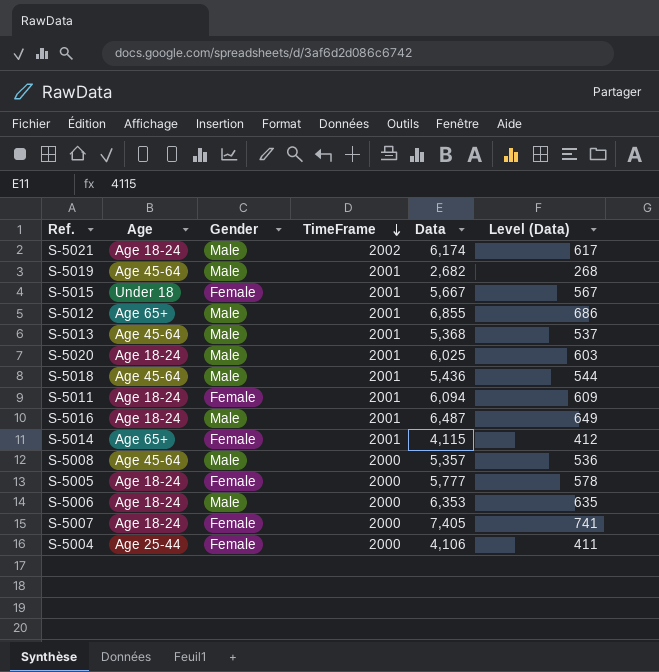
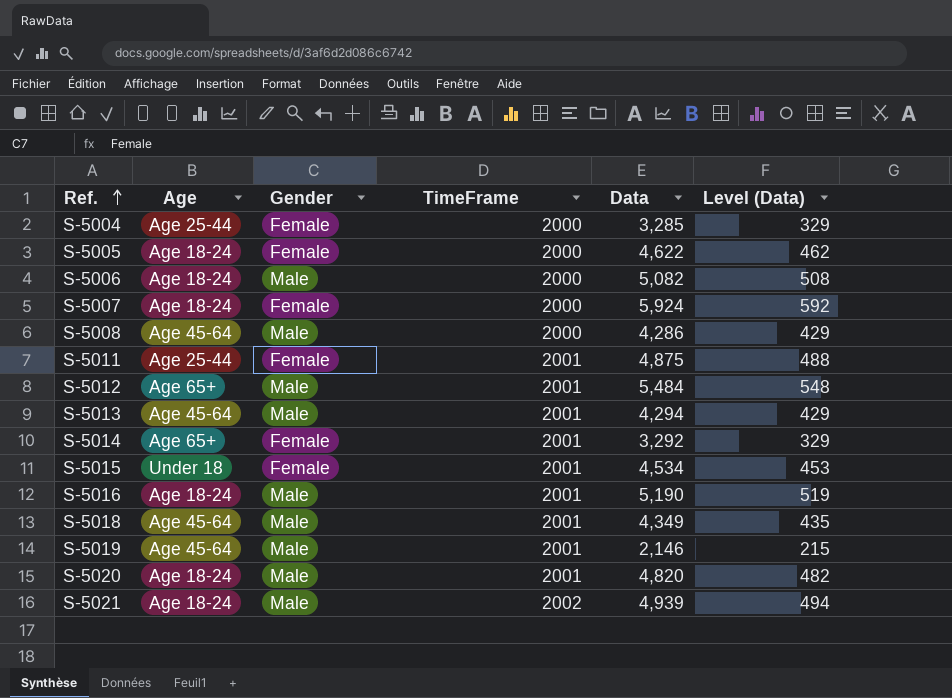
row order: TimeFrame descending -> Ref. ascending
S-5004 | Data: 4,106 -> 3,285
S-5004 | Level (Data): 411 -> 329
S-5005 | Data: 5,777 -> 4,622
S-5005 | Level (Data): 578 -> 462
S-5006 | Data: 6,353 -> 5,082
S-5006 | Level (Data): 635 -> 508
S-5007 | Data: 7,405 -> 5,924
S-5007 | Level (Data): 741 -> 592
S-5008 | Data: 5,357 -> 4,286
S-5008 | Level (Data): 536 -> 429
S-5011 | Age: Age 18-24 -> Age 25-44
S-5011 | Data: 6,094 -> 4,875
S-5011 | Level (Data): 609 -> 488
S-5012 | Data: 6,855 -> 5,484
S-5012 | Level (Data): 686 -> 548
S-5013 | Data: 5,368 -> 4,294
S-5013 | Level (Data): 537 -> 429
S-5014 | Data: 4,115 -> 3,292
S-5014 | Level (Data): 412 -> 329
S-5015 | Data: 5,667 -> 4,534
S-5015 | Level (Data): 567 -> 453
S-5016 | Data: 6,487 -> 5,190
S-5016 | Level (Data): 649 -> 519
S-5018 | Data: 5,436 -> 4,349
S-5018 | Level (Data): 544 -> 435
S-5019 | Data: 2,682 -> 2,146
S-5019 | Level (Data): 268 -> 215
S-5020 | Data: 6,025 -> 4,820
S-5020 | Level (Data): 603 -> 482
S-5021 | Data: 6,174 -> 4,939
S-5021 | Level (Data): 617 -> 494

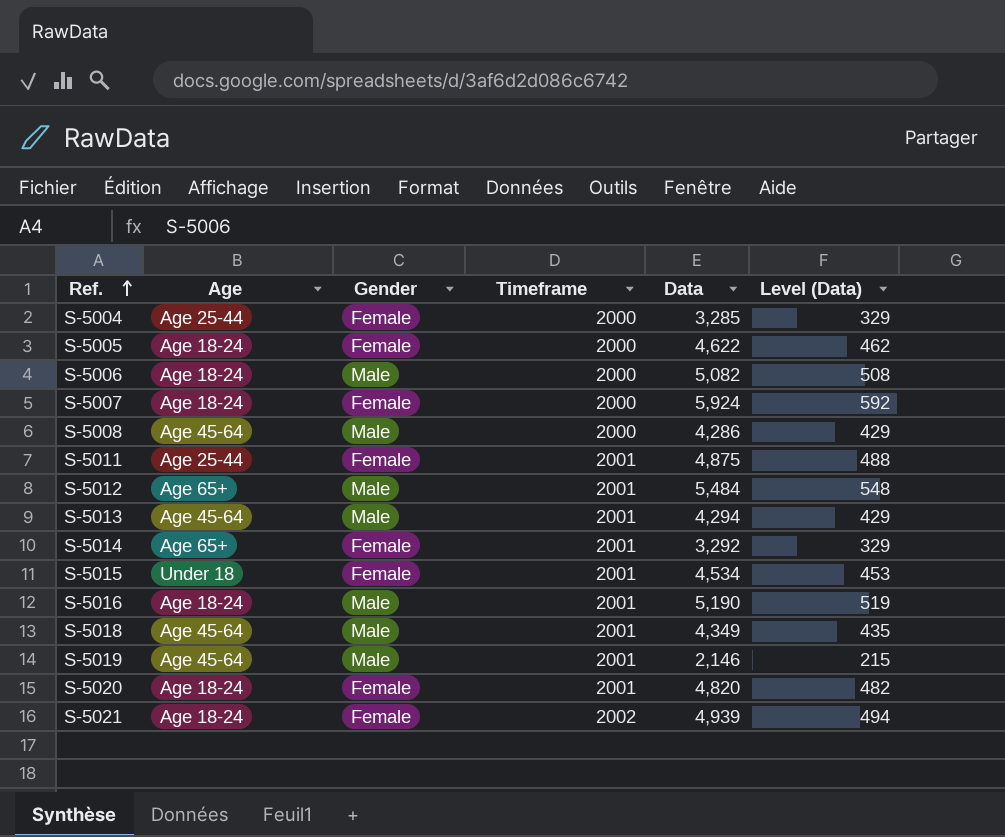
column name: TimeFrame -> Timeframe
S-5020 | Gender: Male -> Female
S-5021 | Gender: Male -> Female

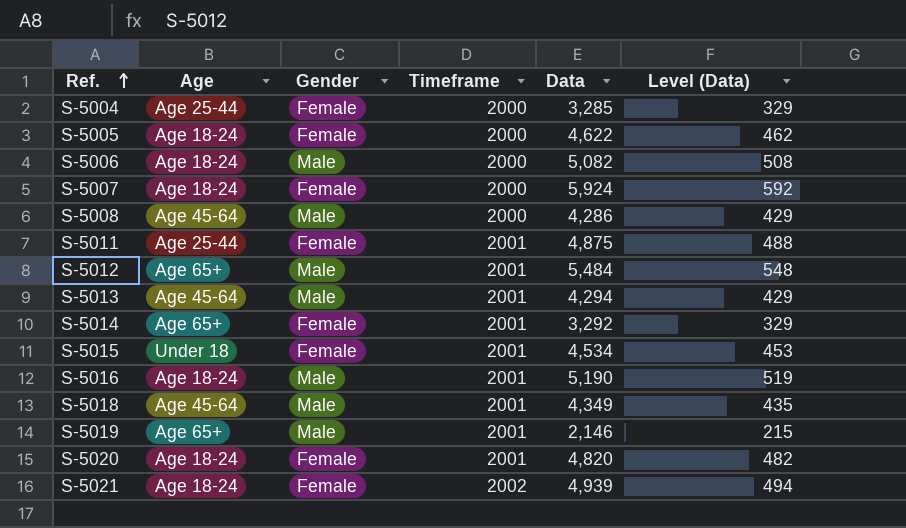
S-5019 | Age: Age 45-64 -> Age 65+

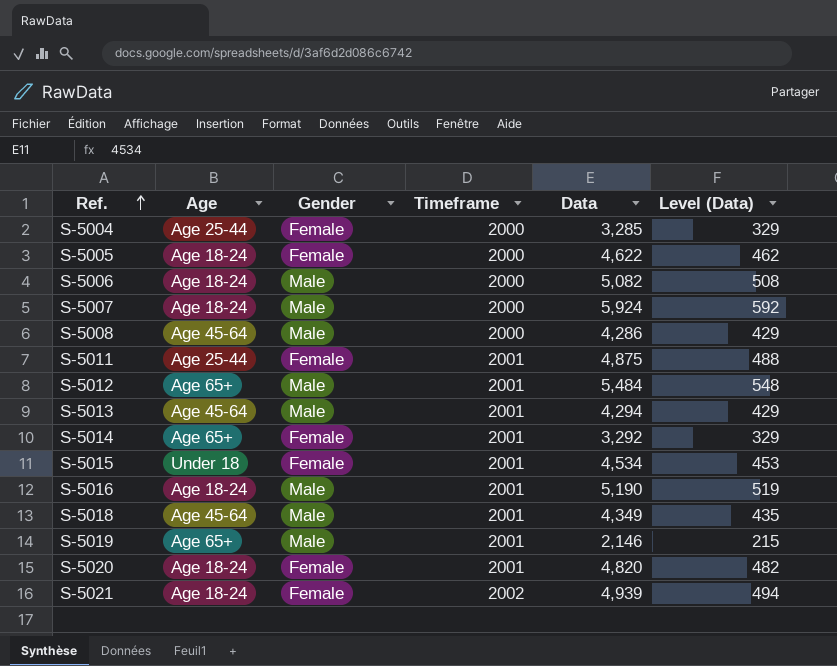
S-5007 | Gender: Female -> Male

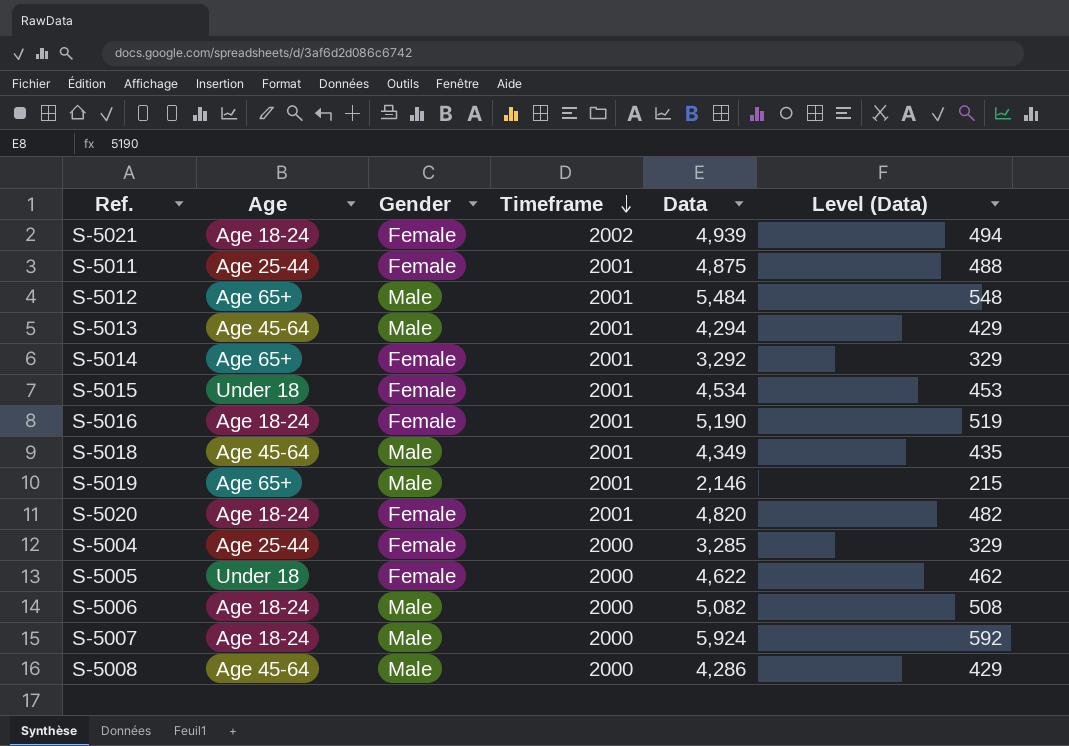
row order: Ref. ascending -> Timeframe descending
S-5016 | Gender: Male -> Female
S-5005 | Age: Age 18-24 -> Under 18

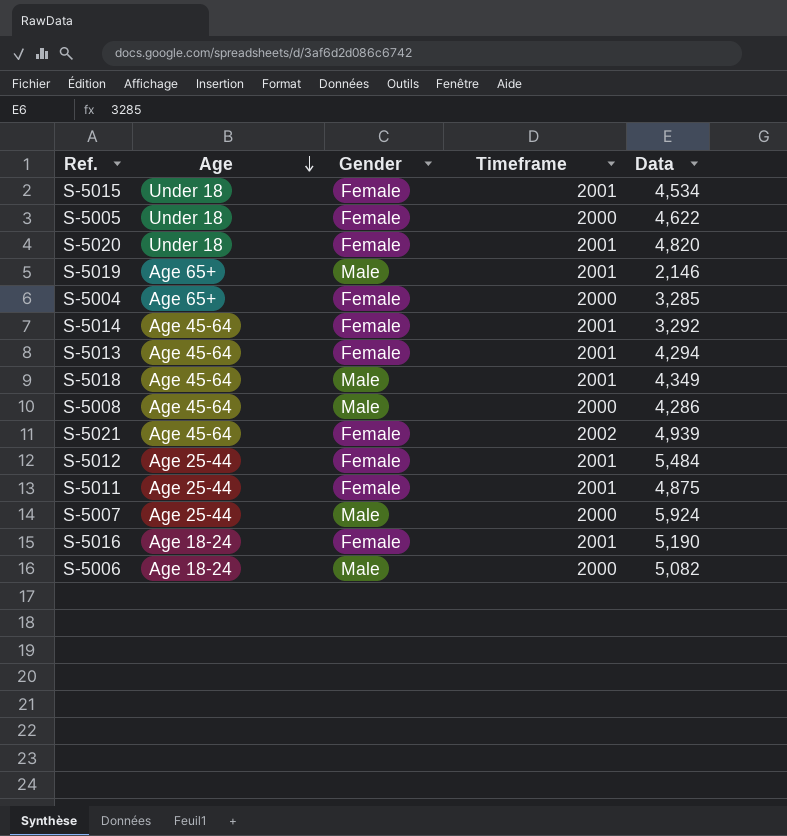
row order: Timeframe descending -> Age descending
column Level (Data) | formula: [Data] * 0.1 -> none
S-5020 | Age: Age 18-24 -> Under 18
S-5004 | Age: Age 25-44 -> Age 65+
S-5014 | Age: Age 65+ -> Age 45-64
S-5013 | Gender: Male -> Female
S-5021 | Age: Age 18-24 -> Age 45-64
S-5012 | Age: Age 65+ -> Age 25-44
S-5012 | Gender: Male -> Female
S-5007 | Age: Age 18-24 -> Age 25-44

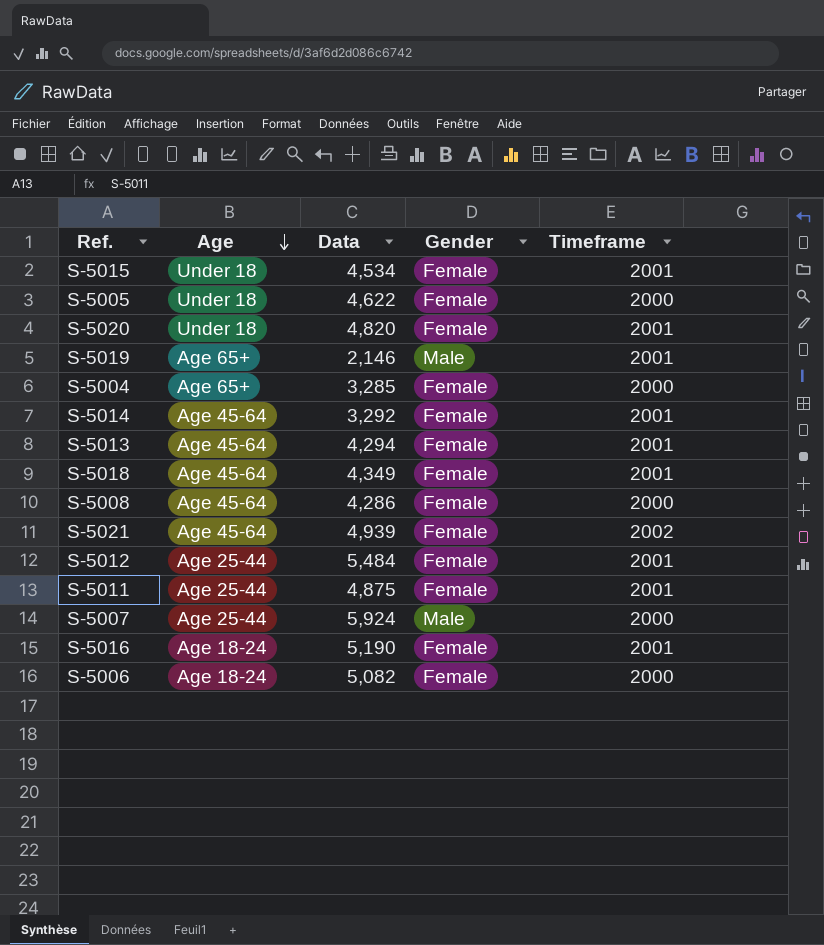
column Data | position: 5 -> 3
S-5018 | Gender: Male -> Female
S-5008 | Gender: Male -> Female
S-5006 | Gender: Male -> Female

